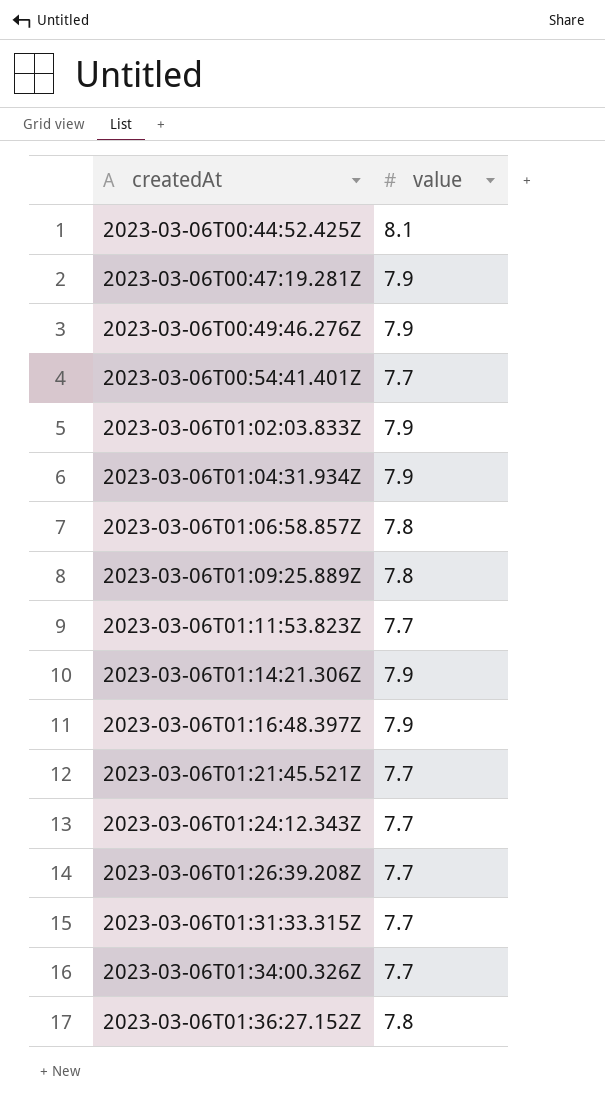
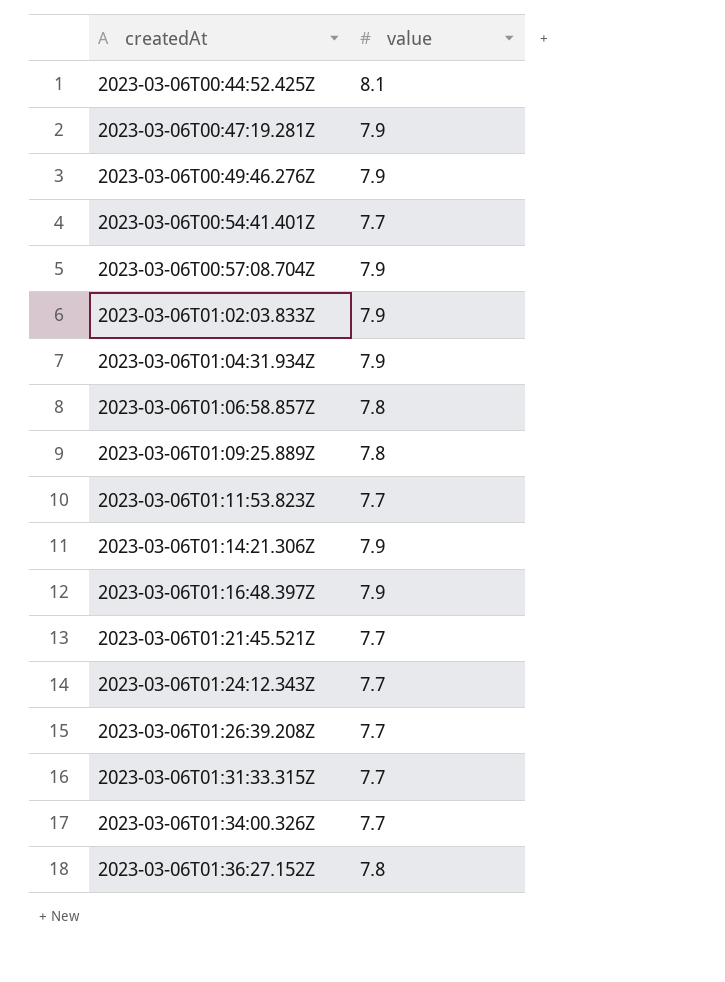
row 2023-03-06T00:57:08.704Z: none -> 7.9

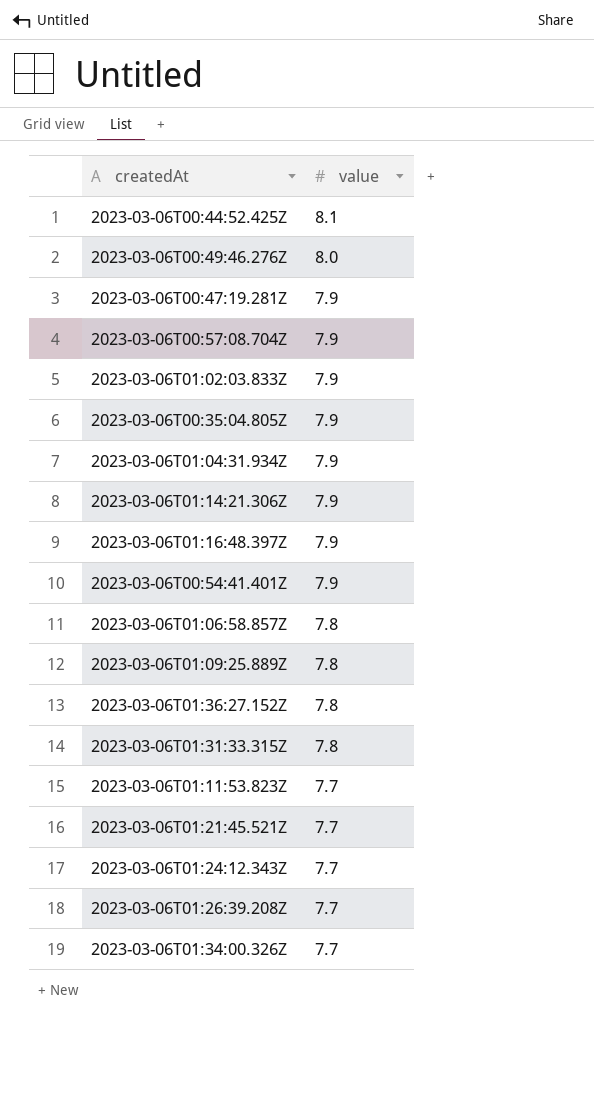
row order: createdAt ascending -> value descending
2023-03-06T00:49:46.276Z | value: 7.9 -> 8.0
row 2023-03-06T00:35:04.805Z: none -> 7.9
2023-03-06T00:54:41.401Z | value: 7.7 -> 7.9
2023-03-06T01:31:33.315Z | value: 7.7 -> 7.8

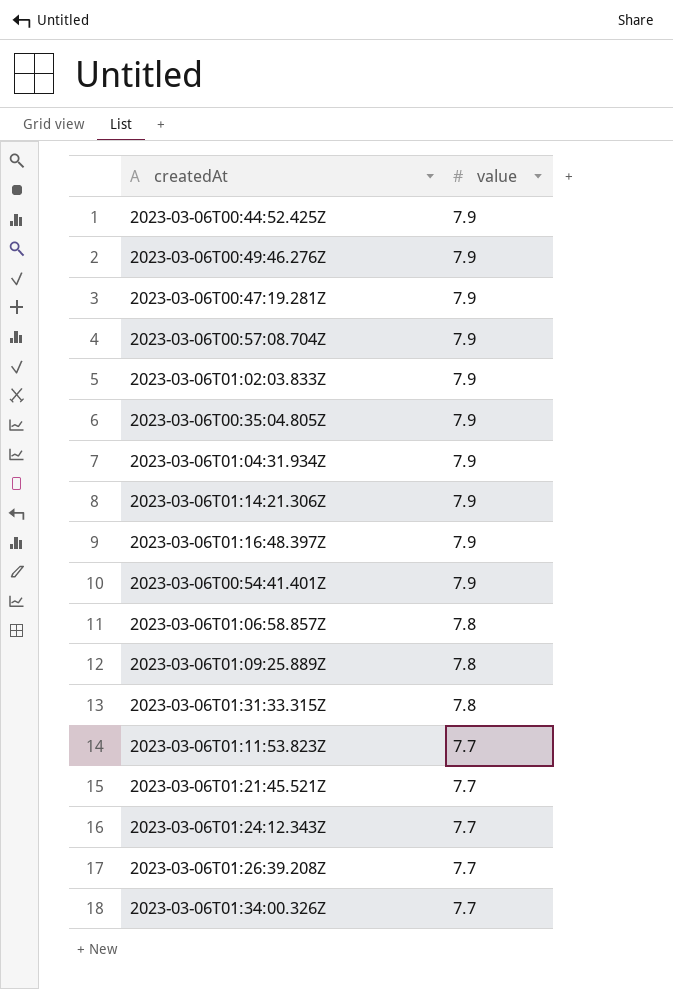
row 2023-03-06T01:36:27.152Z: 7.8 -> none
2023-03-06T00:44:52.425Z | value: 8.1 -> 7.9
2023-03-06T00:49:46.276Z | value: 8.0 -> 7.9

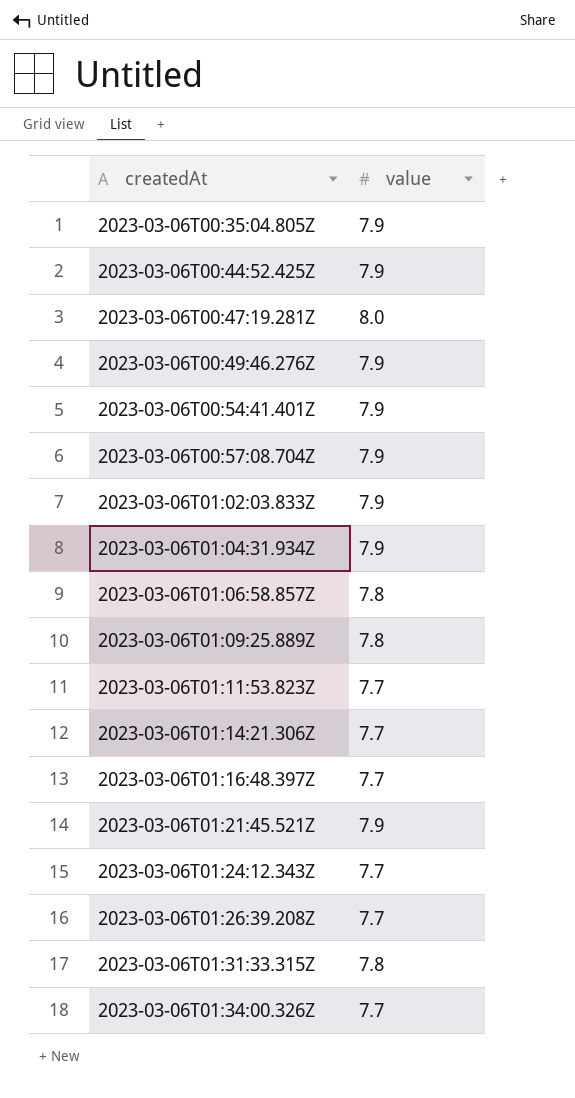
row order: value descending -> createdAt ascending
2023-03-06T00:47:19.281Z | value: 7.9 -> 8.0
2023-03-06T01:14:21.306Z | value: 7.9 -> 7.7
2023-03-06T01:16:48.397Z | value: 7.9 -> 7.7
2023-03-06T01:21:45.521Z | value: 7.7 -> 7.9

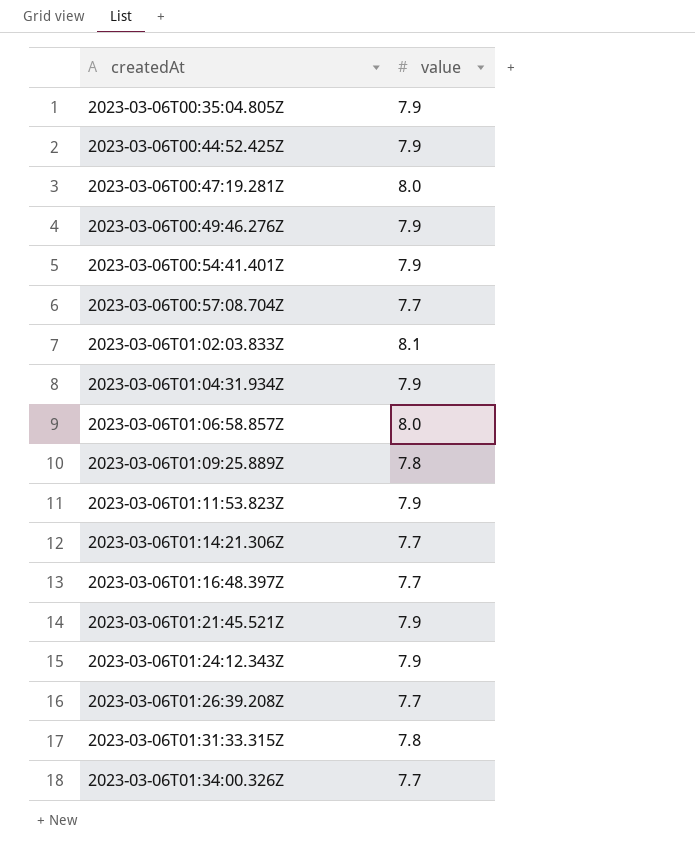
2023-03-06T00:57:08.704Z | value: 7.9 -> 7.7
2023-03-06T01:02:03.833Z | value: 7.9 -> 8.1
2023-03-06T01:06:58.857Z | value: 7.8 -> 8.0
2023-03-06T01:11:53.823Z | value: 7.7 -> 7.9
2023-03-06T01:24:12.343Z | value: 7.7 -> 7.9

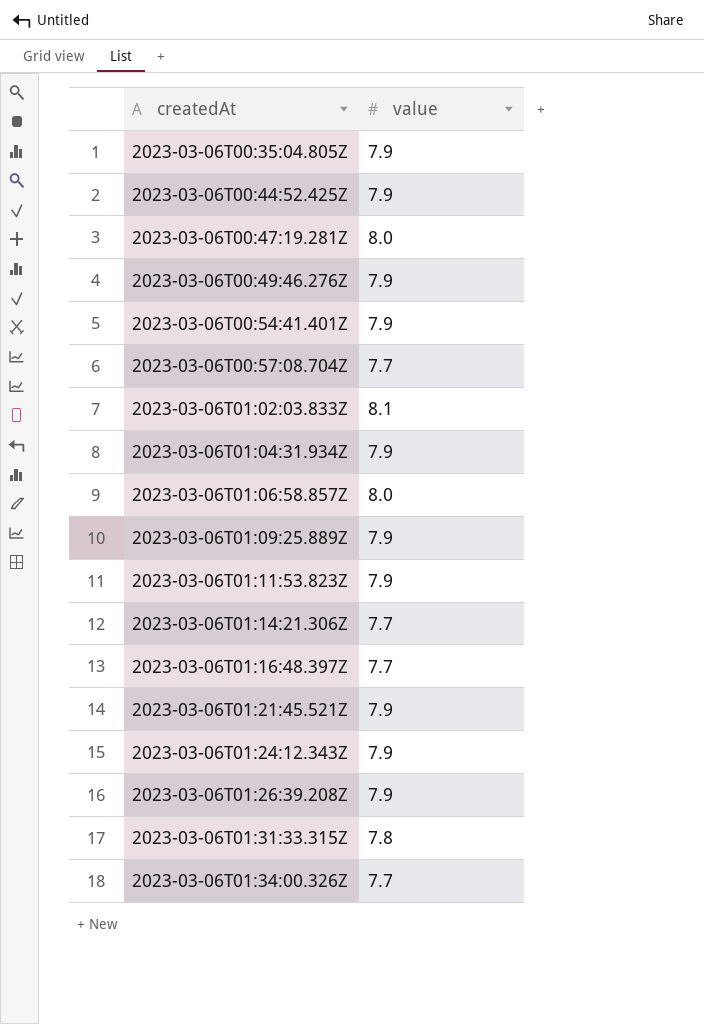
2023-03-06T01:09:25.889Z | value: 7.8 -> 7.9
2023-03-06T01:26:39.208Z | value: 7.7 -> 7.9

